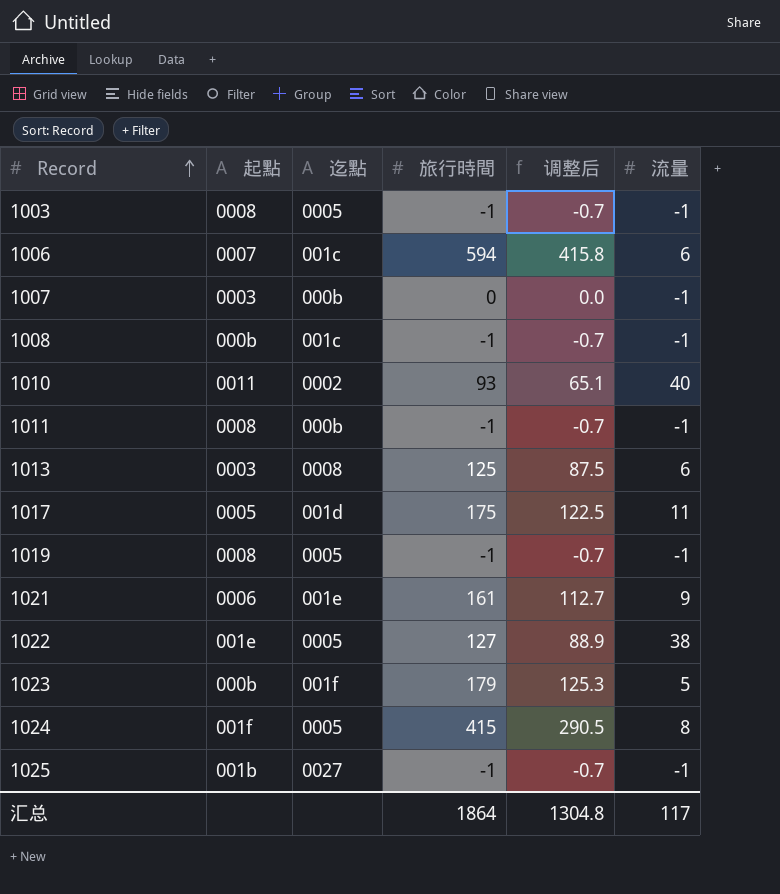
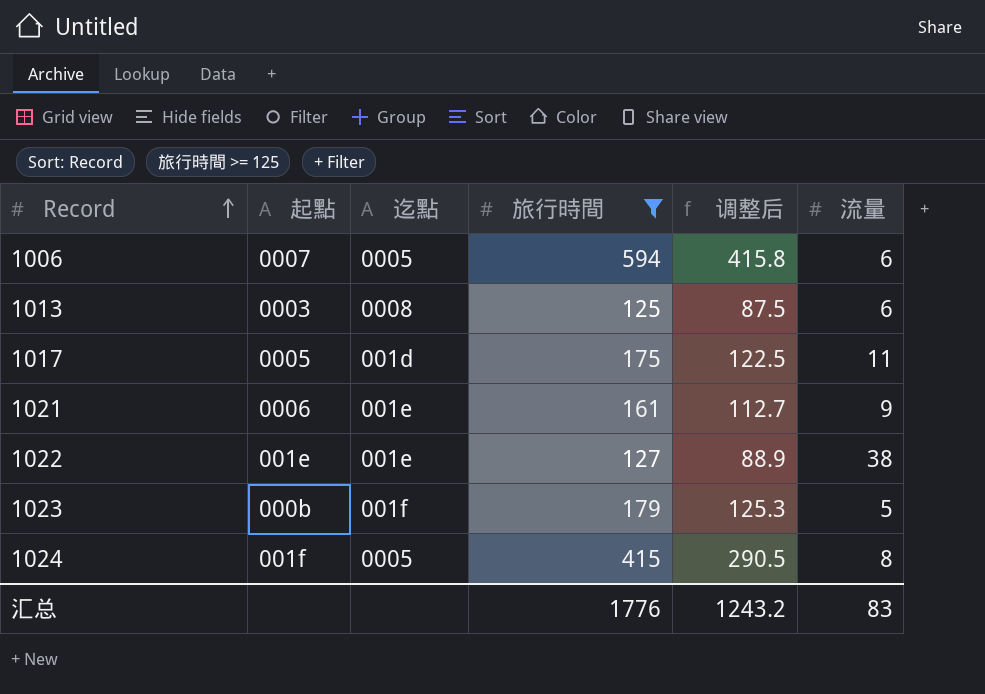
filter: none -> 旅行時間 >= 125
1006 | 迄點: 001c -> 0005
1022 | 迄點: 0005 -> 001e
汇总 | 旅行時間: 1864 -> 1776
汇总 | 调整后: 1304.8 -> 1243.2
汇总 | 流量: 117 -> 83

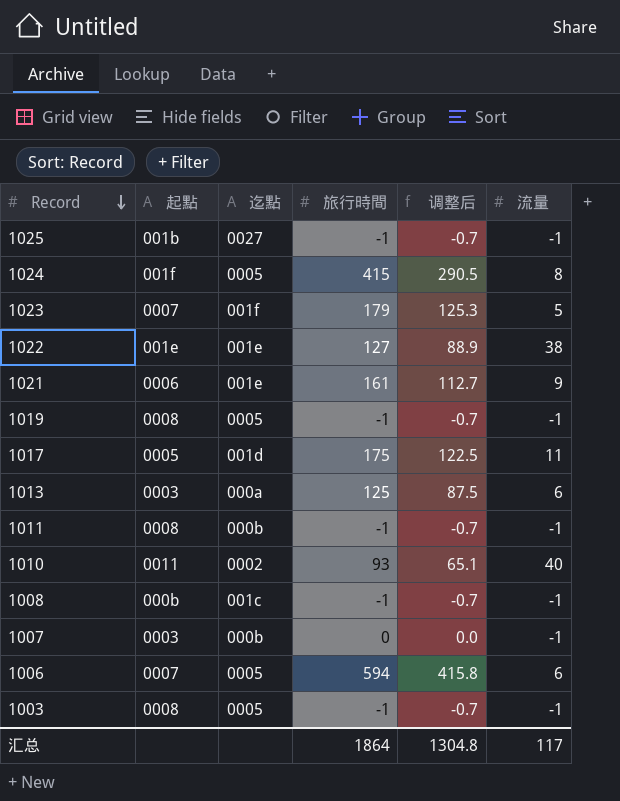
filter: 旅行時間 >= 125 -> none
row order: Record ascending -> Record descending
1023 | 起點: 000b -> 0007
1013 | 迄點: 0008 -> 000a
汇总 | 旅行時間: 1776 -> 1864
汇总 | 调整后: 1243.2 -> 1304.8
汇总 | 流量: 83 -> 117

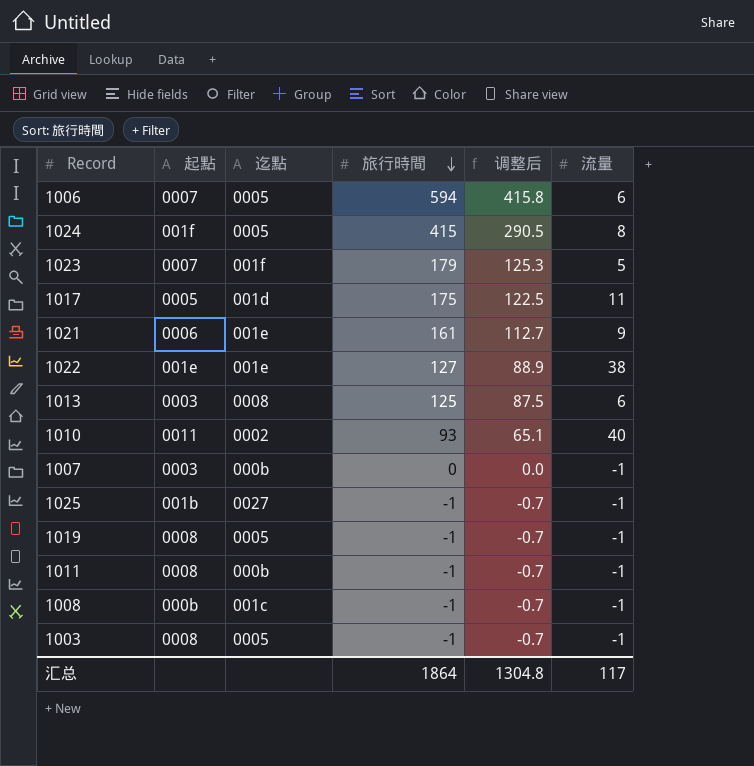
row order: Record descending -> 旅行時間 descending
1013 | 迄點: 000a -> 0008

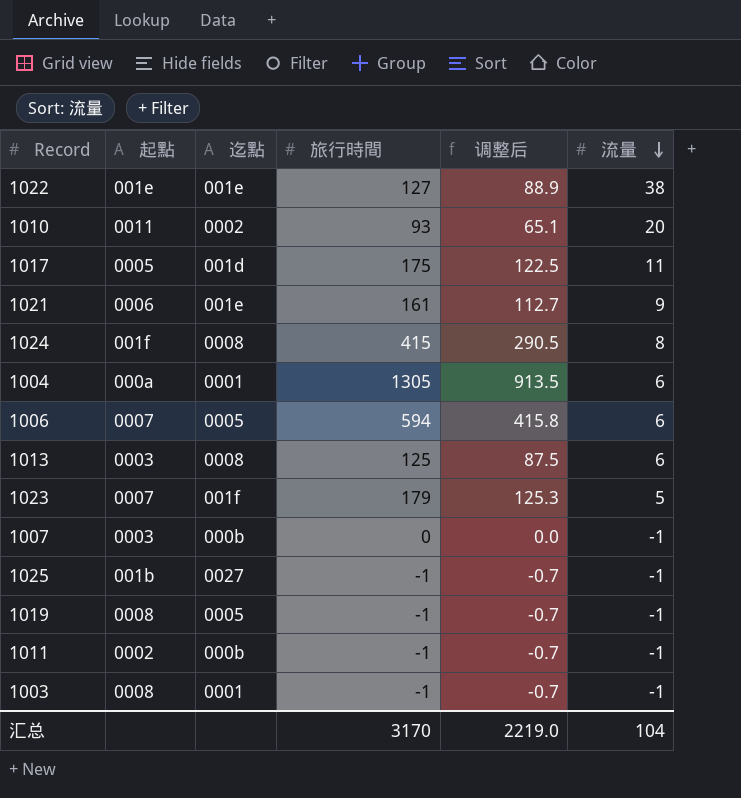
row order: 旅行時間 descending -> 流量 descending
row 1008: 000b | 001c | -1 | -0.7 | -1 -> none
1010 | 流量: 40 -> 20
1024 | 迄點: 0005 -> 0008
row 1004: none -> 000a | 0001 | 1305 | 913.5 | 6
1011 | 起點: 0008 -> 0002
1003 | 迄點: 0005 -> 0001
汇总 | 旅行時間: 1864 -> 3170
汇总 | 调整后: 1304.8 -> 2219.0
汇总 | 流量: 117 -> 104

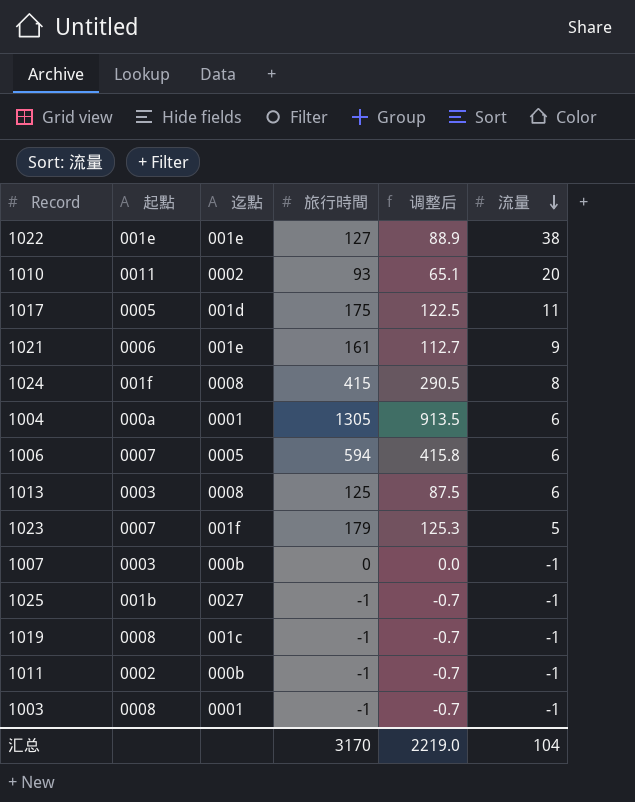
1019 | 迄點: 0005 -> 001c

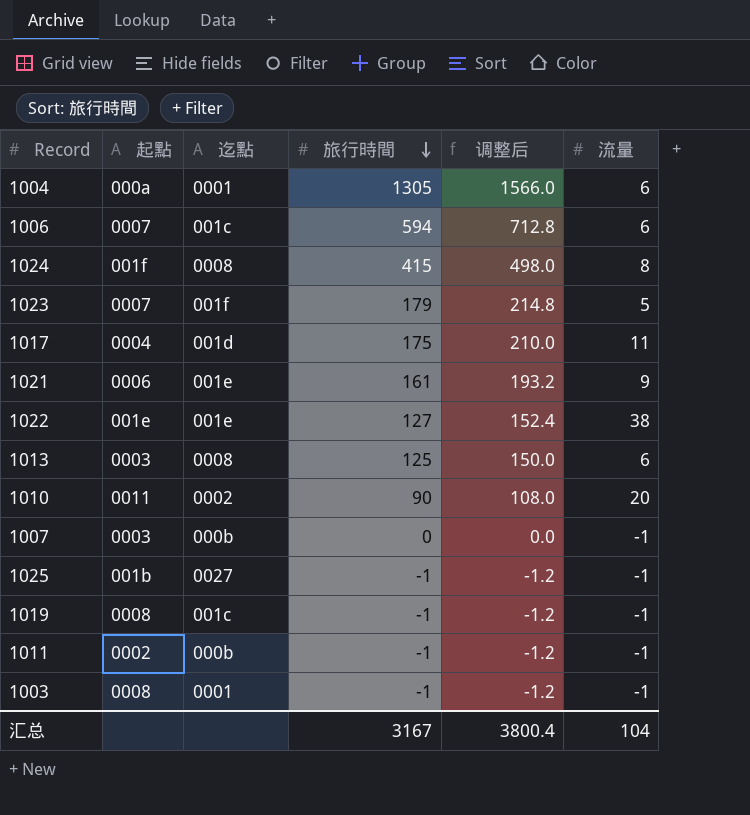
row order: 流量 descending -> 旅行時間 descending
column 调整后 | formula: [旅行時間] * 0.7 -> [旅行時間] * 1.2
1006 | 迄點: 0005 -> 001c
1017 | 起點: 0005 -> 0004
1010 | 旅行時間: 93 -> 90
汇总 | 旅行時間: 3170 -> 3167
汇总 | 调整后: 2219.0 -> 3800.4

